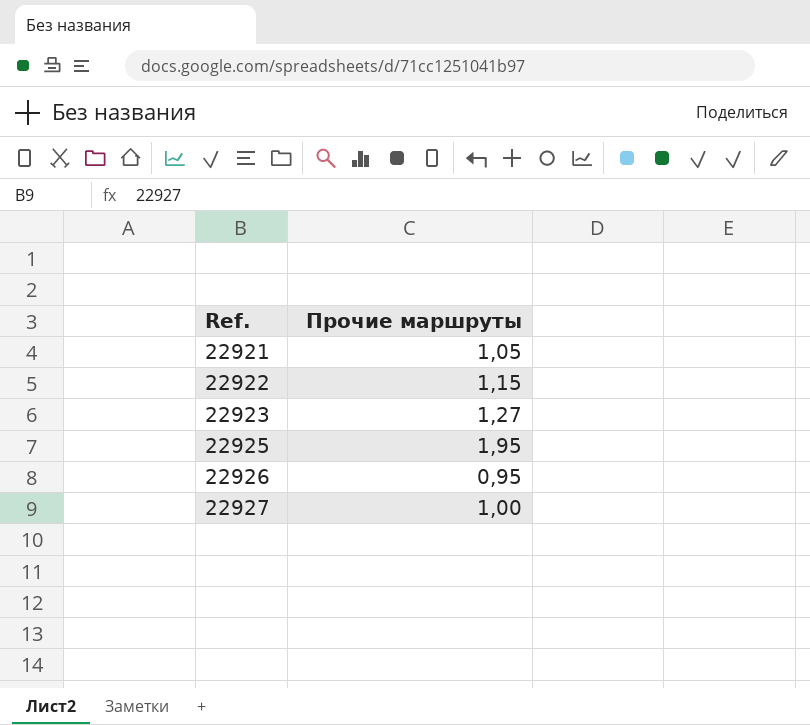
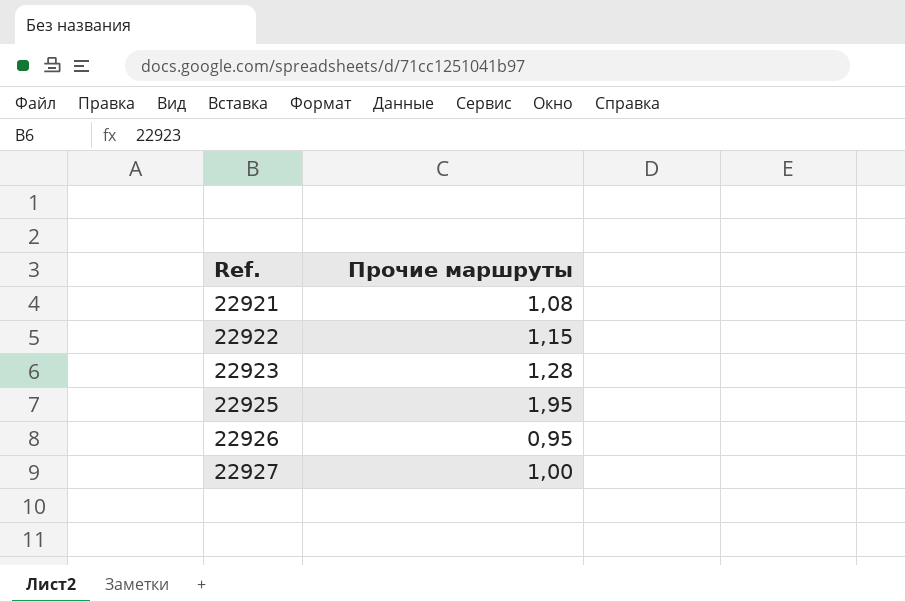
22921 | Прочие маршруты: 1,05 -> 1,08
22923 | Прочие маршруты: 1,27 -> 1,28

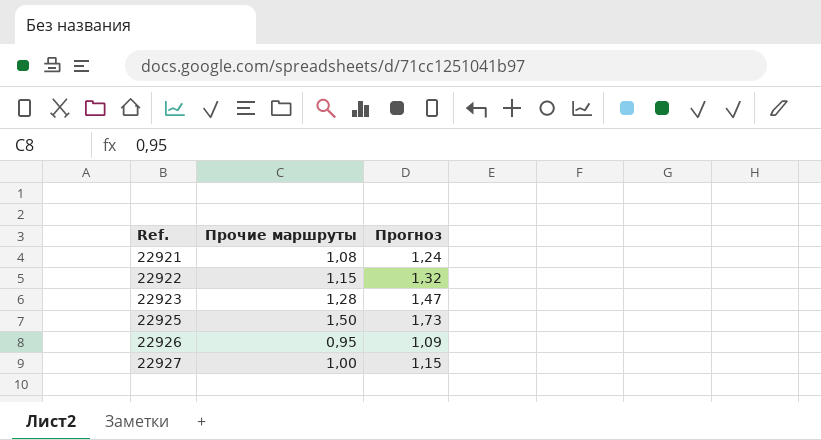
column Прогноз | formula: none -> [Прочие маршруты] * 1,15
22925 | Прочие маршруты: 1,95 -> 1,50

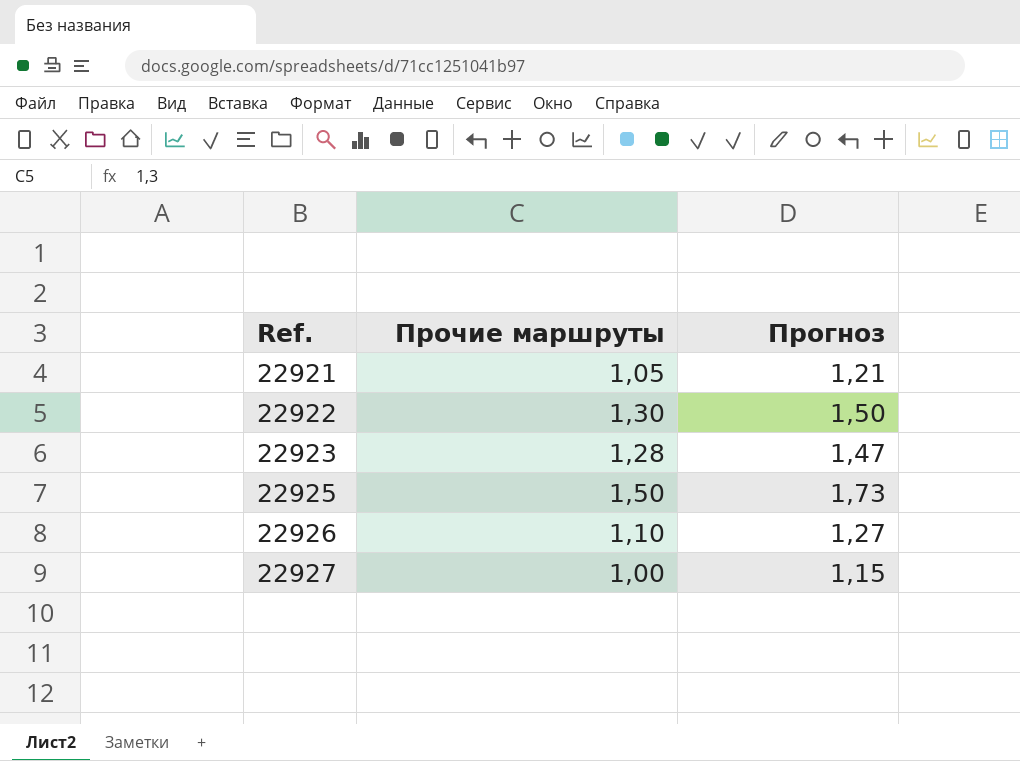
22921 | Прочие маршруты: 1,08 -> 1,05
22921 | Прогноз: 1,24 -> 1,21
22922 | Прочие маршруты: 1,15 -> 1,30
22922 | Прогноз: 1,32 -> 1,50
22926 | Прочие маршруты: 0,95 -> 1,10
22926 | Прогноз: 1,09 -> 1,27

